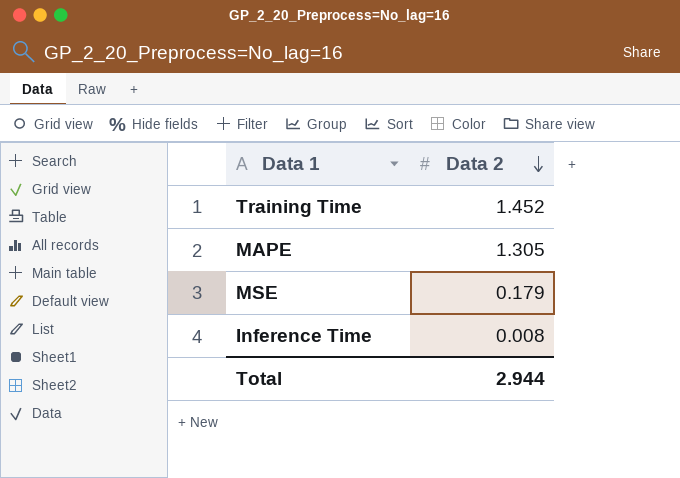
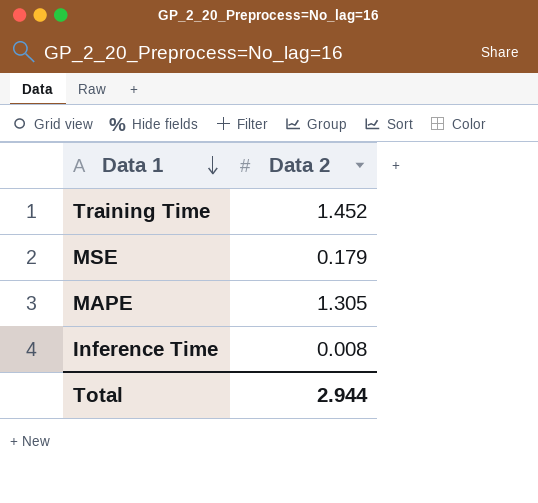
row order: Data 2 descending -> Data 1 descending

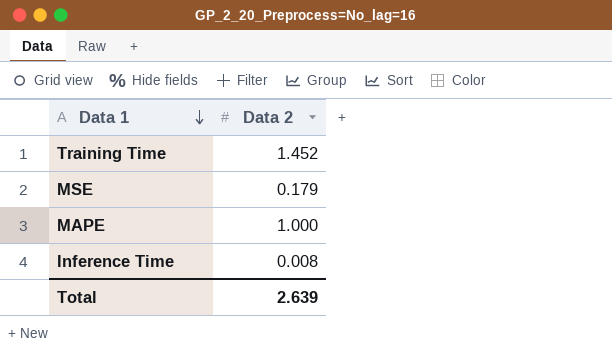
MAPE | Data 2: 1.305 -> 1.000
Total | Data 2: 2.944 -> 2.639

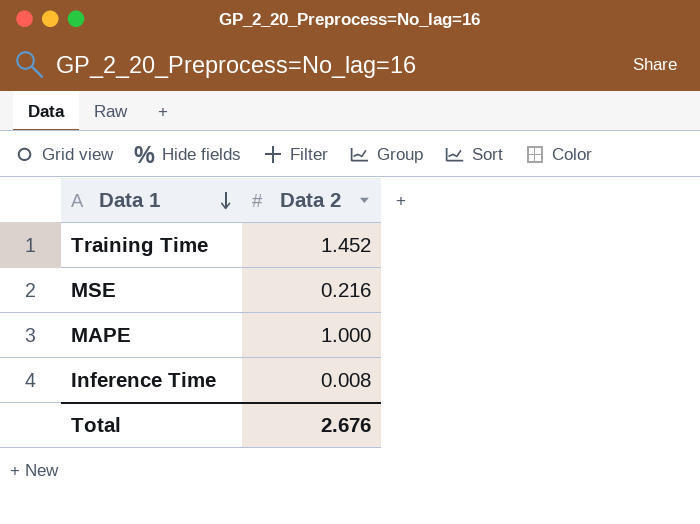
MSE | Data 2: 0.179 -> 0.216
Total | Data 2: 2.639 -> 2.676

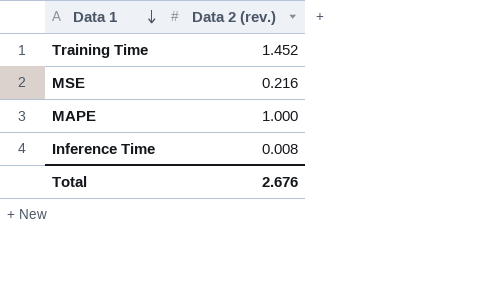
column name: Data 2 -> Data 2 (rev.)

